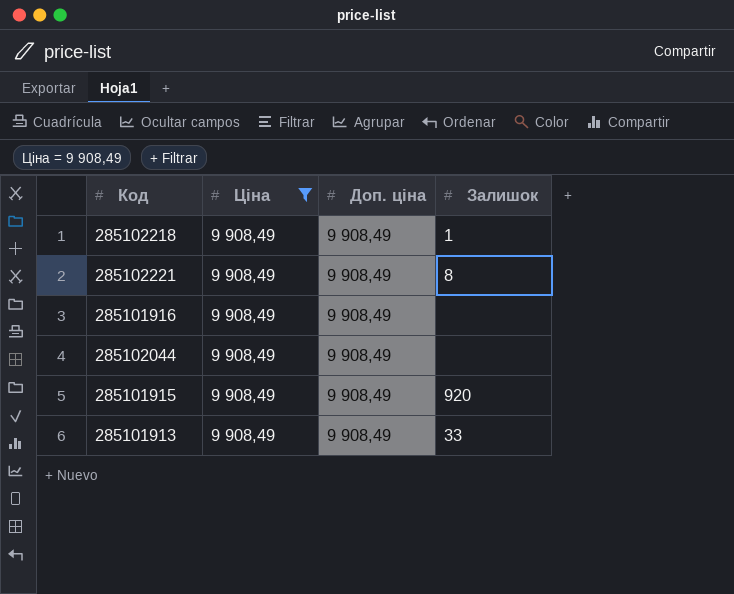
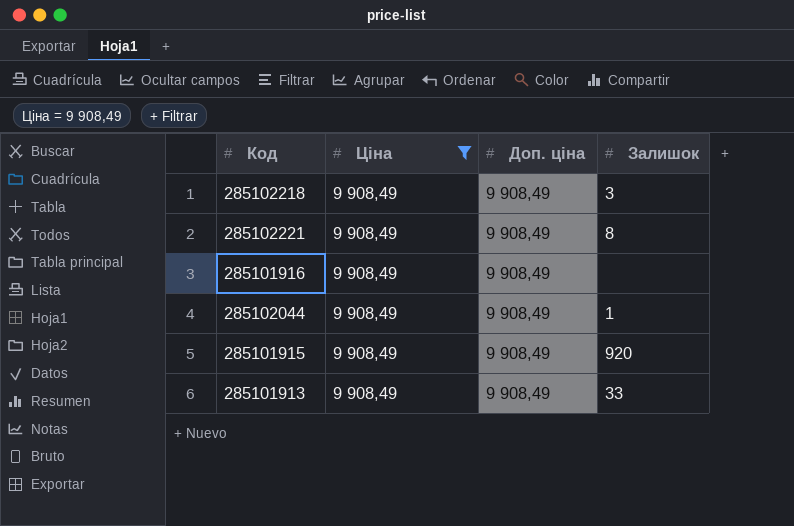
285102218 | Залишок: 1 -> 3
285102044 | Залишок: none -> 1

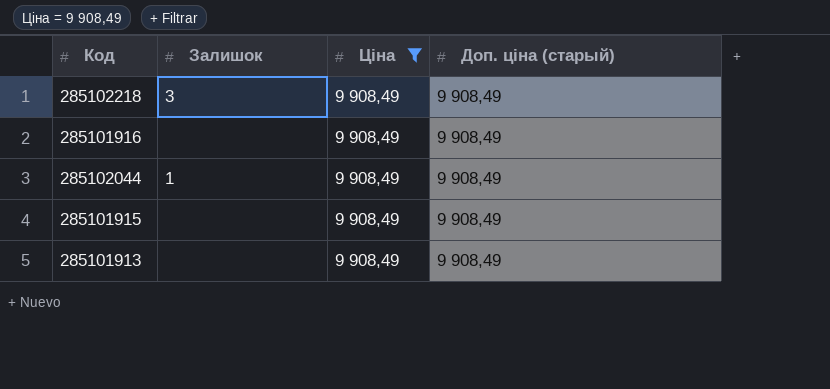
column Залишок | position: 4 -> 2
column name: Доп. ціна -> Доп. ціна (старый)
row 285102221: 9 908,49 | 9 908,49 | 8 -> none
285101915 | Залишок: 920 -> none
285101913 | Залишок: 33 -> none

